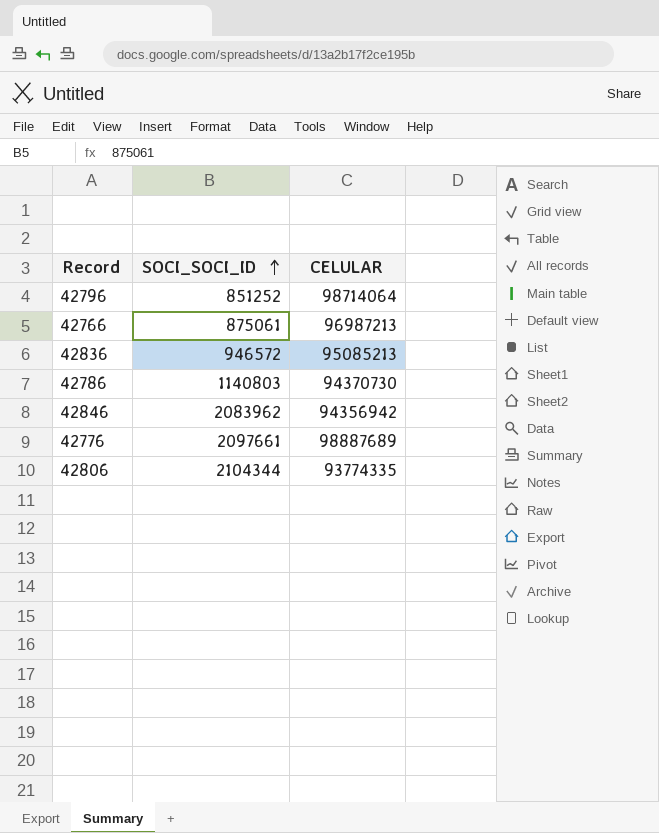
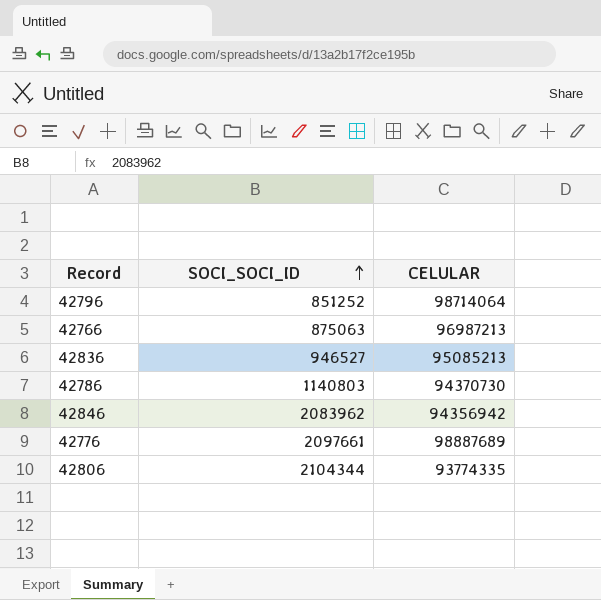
42766 | SOCI_SOCI_ID: 875061 -> 875063
42836 | SOCI_SOCI_ID: 946572 -> 946527

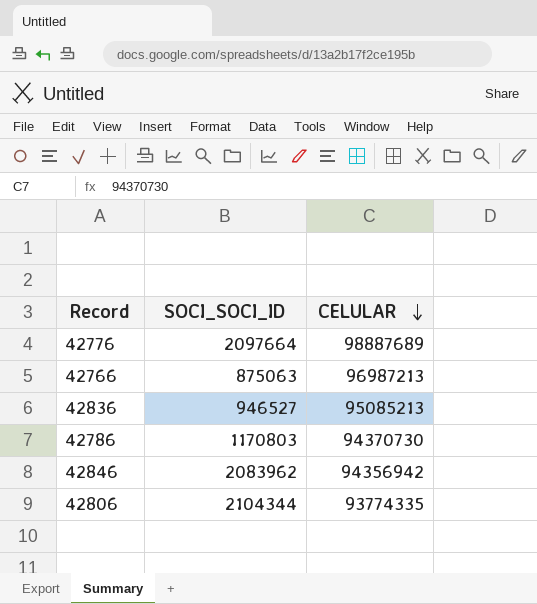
row order: SOCI_SOCI_ID ascending -> CELULAR descending
row 42796: 851252 | 98714064 -> none
42776 | SOCI_SOCI_ID: 2097661 -> 2097664
42786 | SOCI_SOCI_ID: 1140803 -> 1170803

